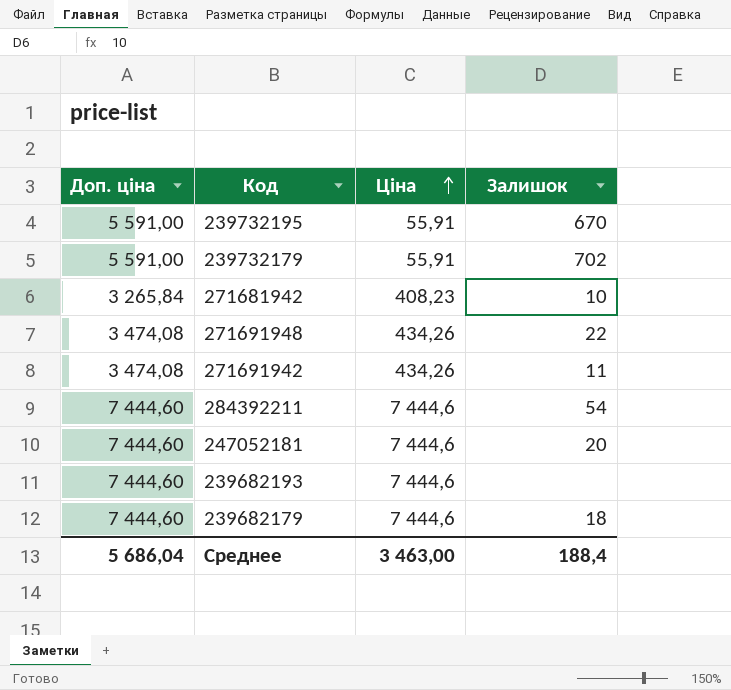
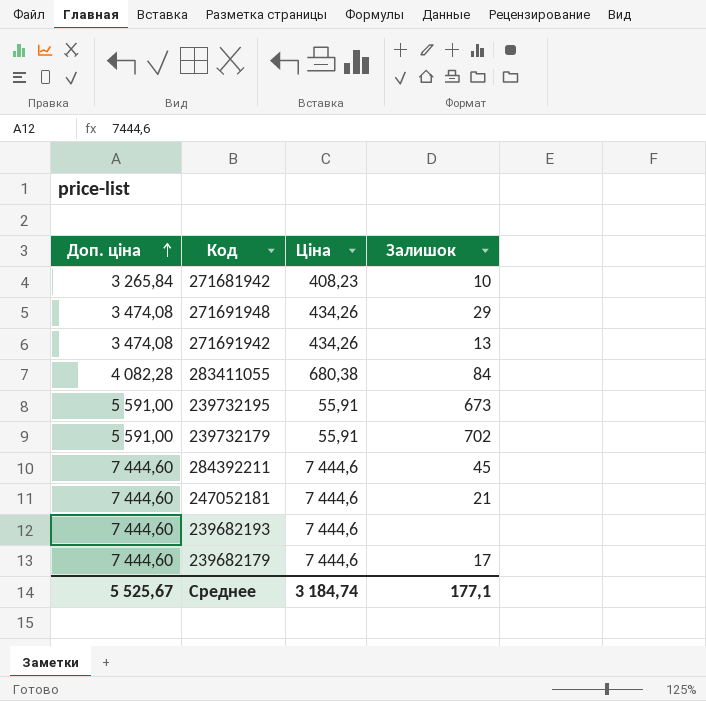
row order: Ціна ascending -> Доп. ціна ascending
271691948 | Залишок: 22 -> 29
271691942 | Залишок: 11 -> 13
row 283411055: none -> 4 082,28 | 680,38 | 84
239732195 | Залишок: 670 -> 673
284392211 | Залишок: 54 -> 45
247052181 | Залишок: 20 -> 21
239682179 | Залишок: 18 -> 17
Среднее | Доп. ціна: 5 686,04 -> 5 525,67
Среднее | Ціна: 3 463,00 -> 3 184,74
Среднее | Залишок: 188,4 -> 177,1

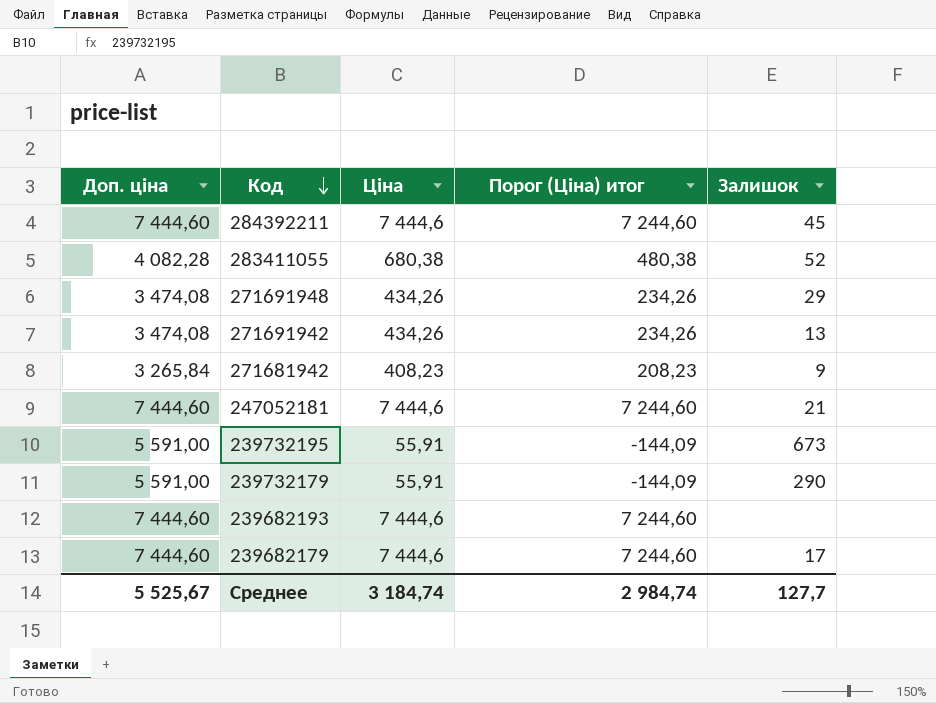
row order: Доп. ціна ascending -> Код descending
column Порог (Ціна) итог | formula: none -> [Ціна] - 200
283411055 | Залишок: 84 -> 52
271681942 | Залишок: 10 -> 9
239732179 | Залишок: 702 -> 290
Среднее | Залишок: 177,1 -> 127,7

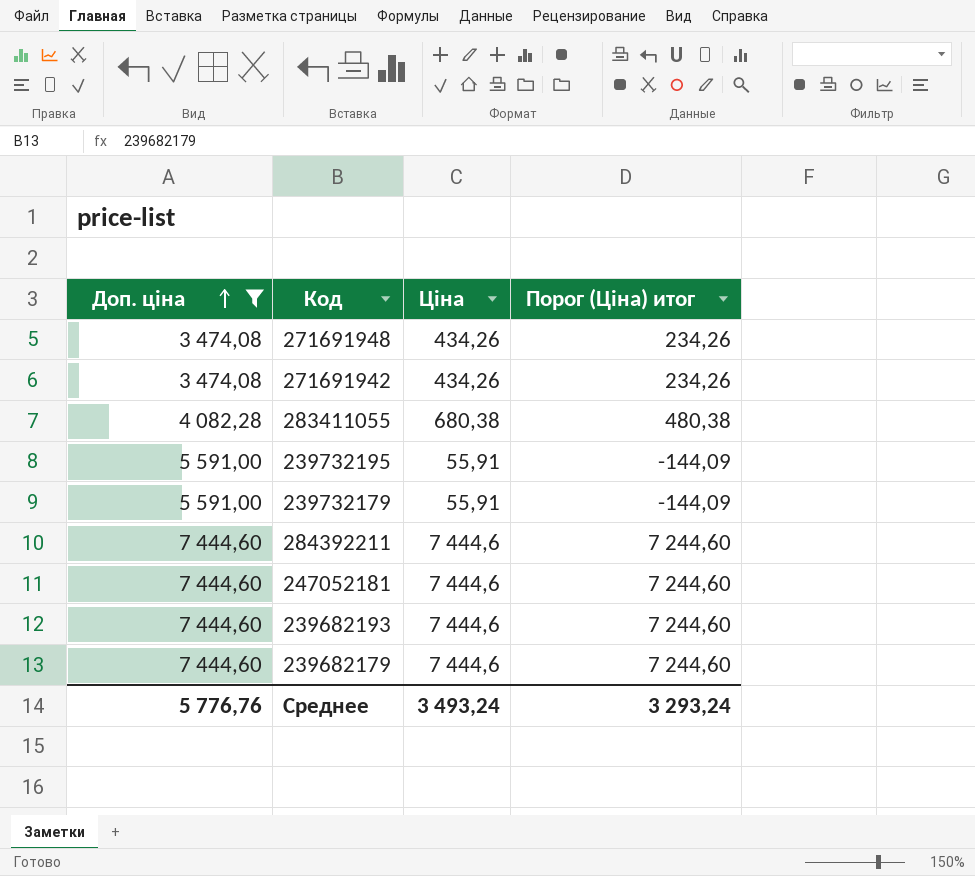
filter: none -> Доп. ціна != 3 265,84
row order: Код descending -> Доп. ціна ascending
column Залишок | position: 5 -> none
Среднее | Доп. ціна: 5 525,67 -> 5 776,76
Среднее | Ціна: 3 184,74 -> 3 493,24
Среднее | Порог (Ціна) итог: 2 984,74 -> 3 293,24

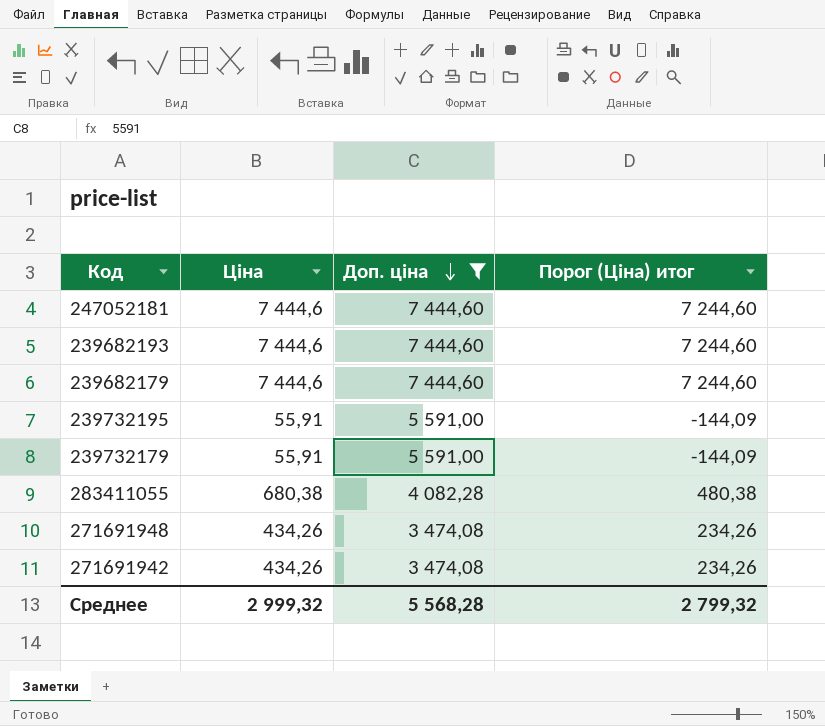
row order: Доп. ціна ascending -> Доп. ціна descending
column Доп. ціна | position: 1 -> 3
row 284392211: 7 444,60 | 7 444,6 | 7 244,60 -> none
Среднее | Ціна: 3 493,24 -> 2 999,32
Среднее | Доп. ціна: 5 776,76 -> 5 568,28
Среднее | Порог (Ціна) итог: 3 293,24 -> 2 799,32

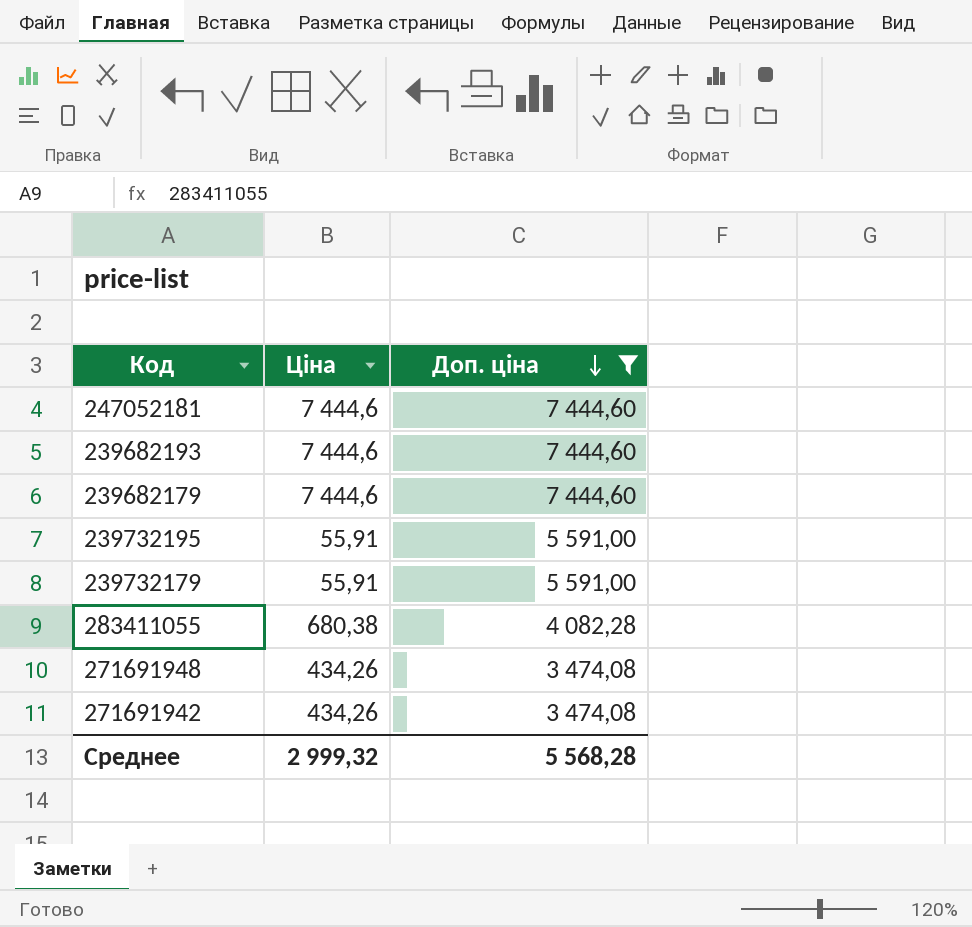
column Порог (Ціна) итог | formula: [Ціна] - 200 -> none

